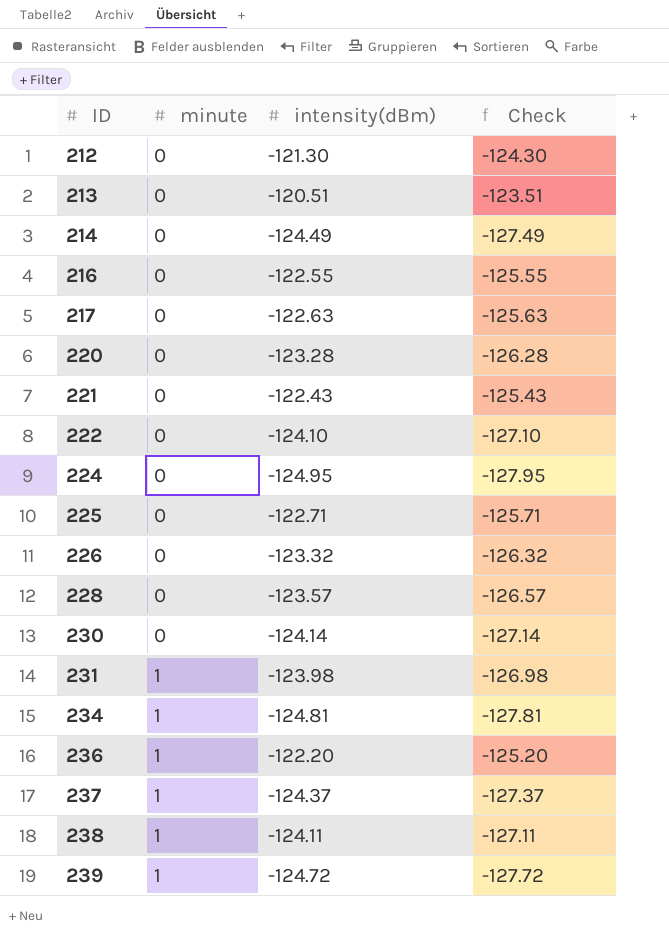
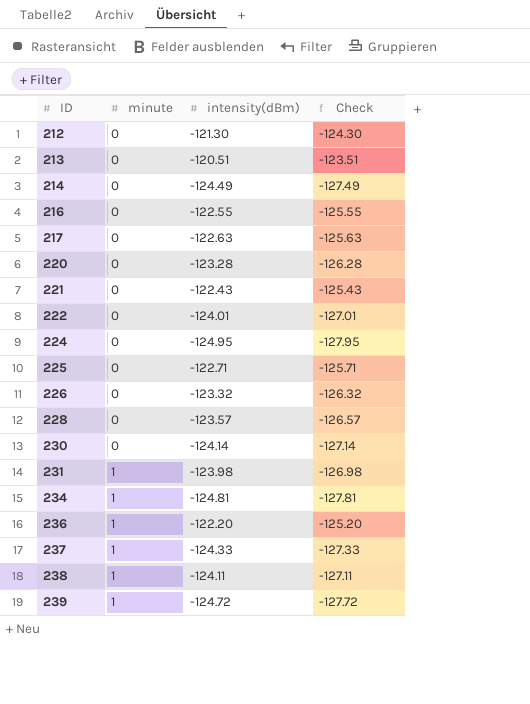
222 | intensity(dBm): -124.10 -> -124.01
222 | Check: -127.10 -> -127.01
237 | intensity(dBm): -124.37 -> -124.33
237 | Check: -127.37 -> -127.33

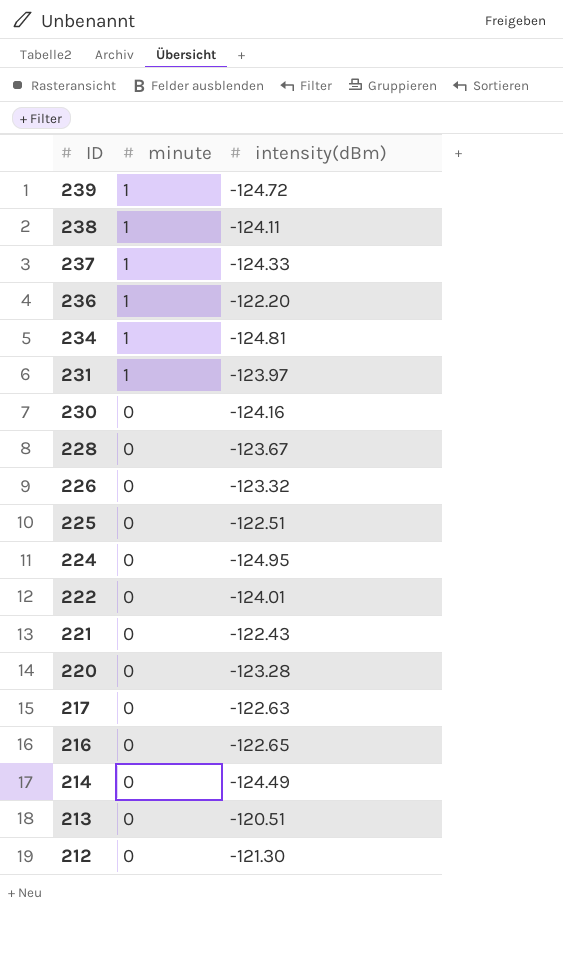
row order: ID ascending -> ID descending
column Check | formula: [intensity(dBm)] - 3 -> none
231 | intensity(dBm): -123.98 -> -123.97
230 | intensity(dBm): -124.14 -> -124.16
228 | intensity(dBm): -123.57 -> -123.67
225 | intensity(dBm): -122.71 -> -122.51
216 | intensity(dBm): -122.55 -> -122.65

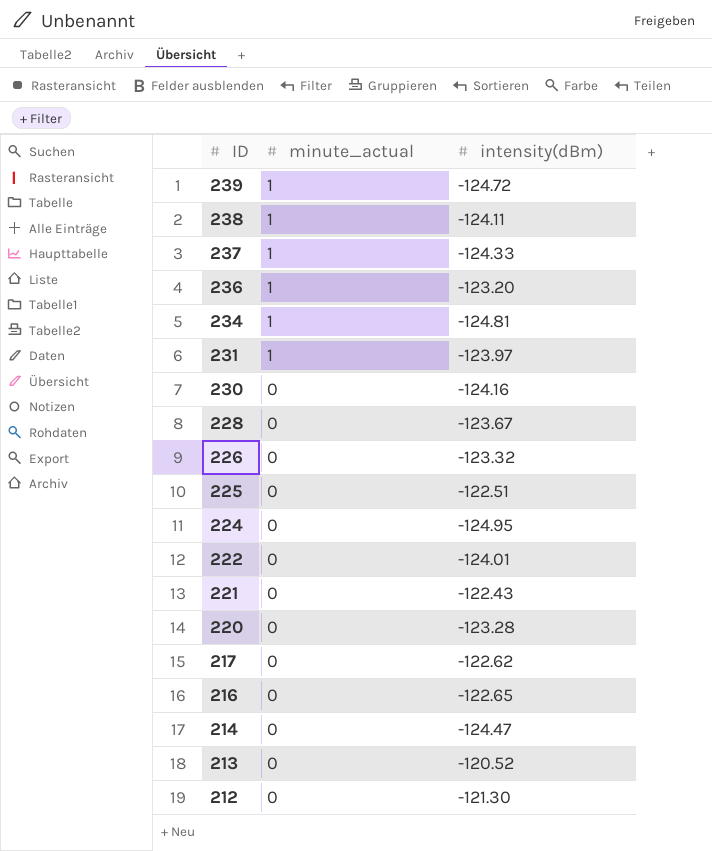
column name: minute -> minute_actual
236 | intensity(dBm): -122.20 -> -123.20
217 | intensity(dBm): -122.63 -> -122.62
214 | intensity(dBm): -124.49 -> -124.47
213 | intensity(dBm): -120.51 -> -120.52

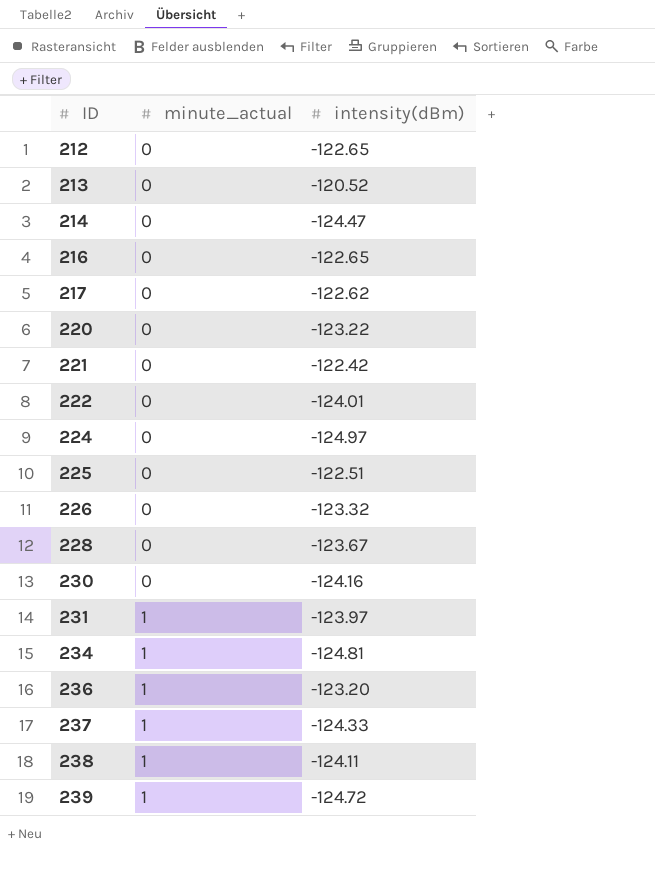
row order: ID descending -> ID ascending
212 | intensity(dBm): -121.30 -> -122.65
220 | intensity(dBm): -123.28 -> -123.22
221 | intensity(dBm): -122.43 -> -122.42
224 | intensity(dBm): -124.95 -> -124.97

